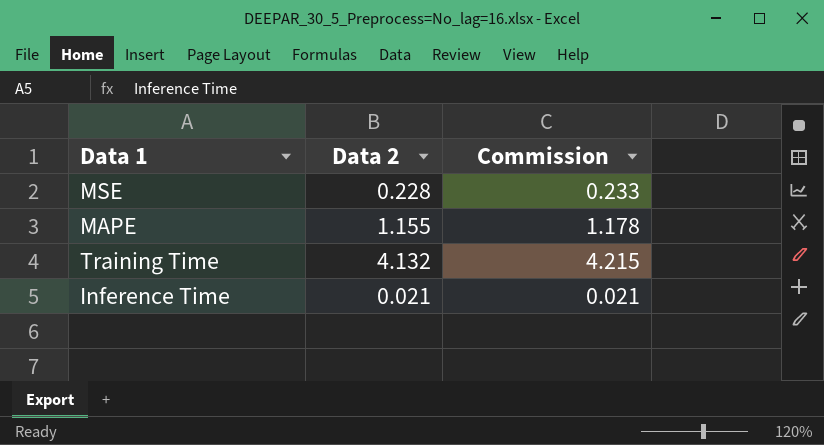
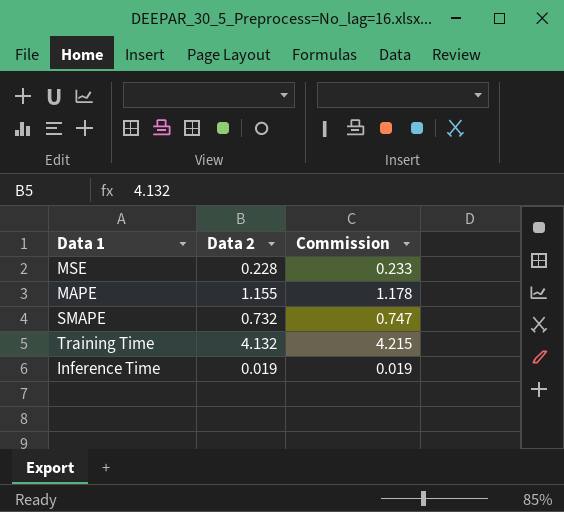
row SMAPE: none -> 0.732 | 0.747
Inference Time | Data 2: 0.021 -> 0.019
Inference Time | Commission: 0.021 -> 0.019

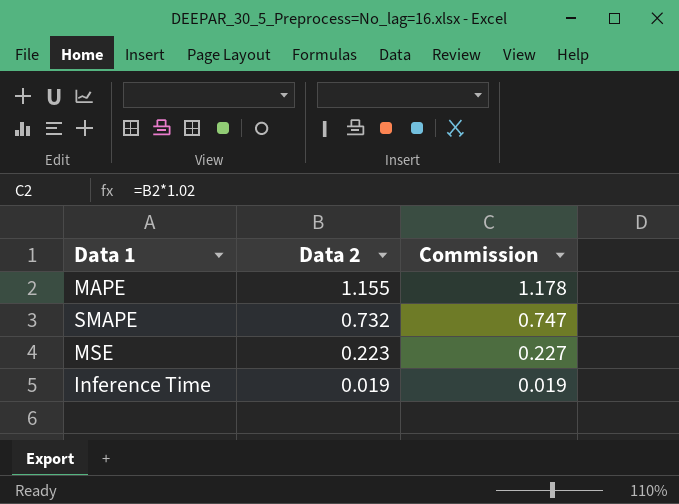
row order: none -> Data 2 descending
row Training Time: 4.132 | 4.215 -> none
MSE | Data 2: 0.228 -> 0.223
MSE | Commission: 0.233 -> 0.227

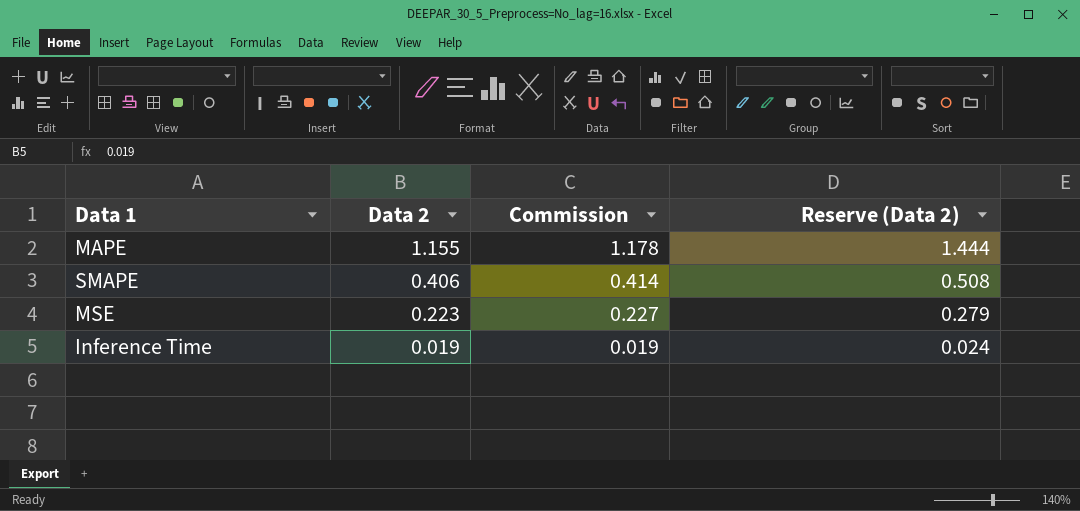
column Reserve (Data 2) | formula: none -> [Data 2] * 1.25
SMAPE | Data 2: 0.732 -> 0.406
SMAPE | Commission: 0.747 -> 0.414

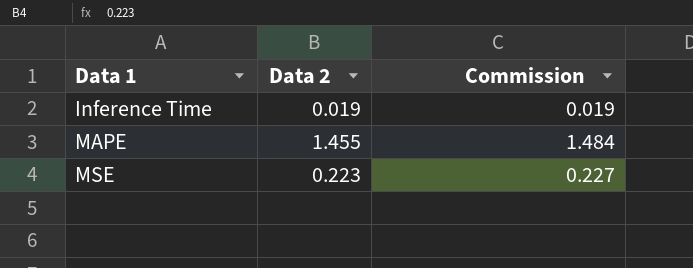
row order: Data 2 descending -> Data 1 ascending
column Reserve (Data 2) | formula: [Data 2] * 1.25 -> none
row SMAPE: 0.406 | 0.414 | 0.508 -> none
MAPE | Data 2: 1.155 -> 1.455
MAPE | Commission: 1.178 -> 1.484

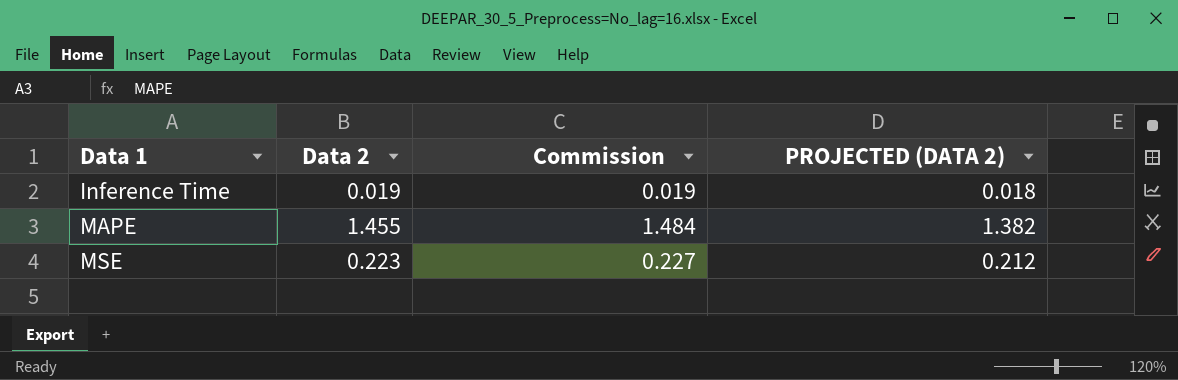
column PROJECTED (DATA 2) | formula: none -> [Data 2] * 0.95

